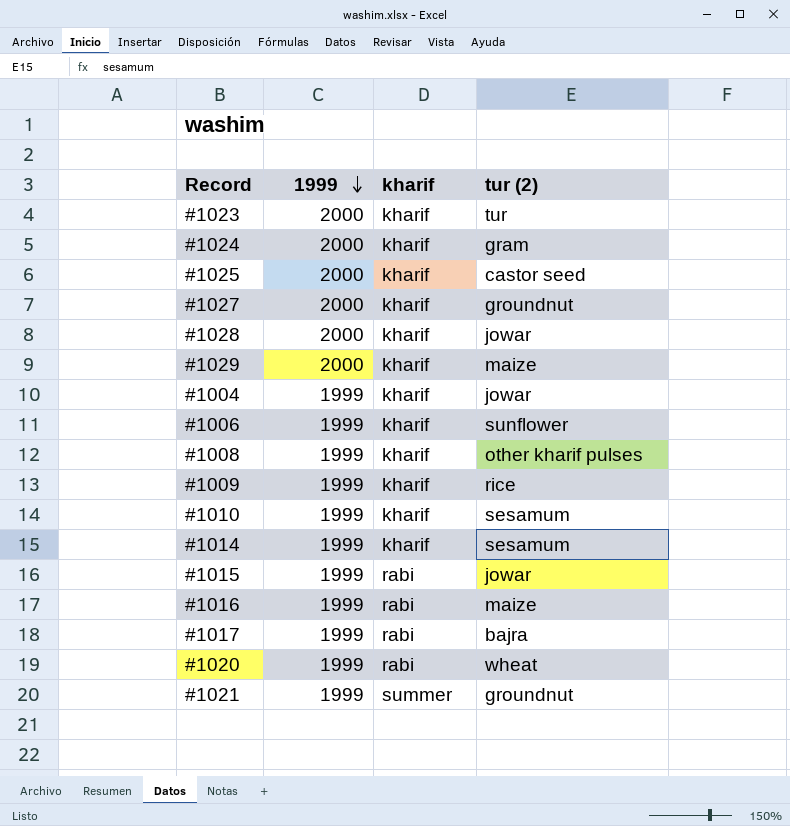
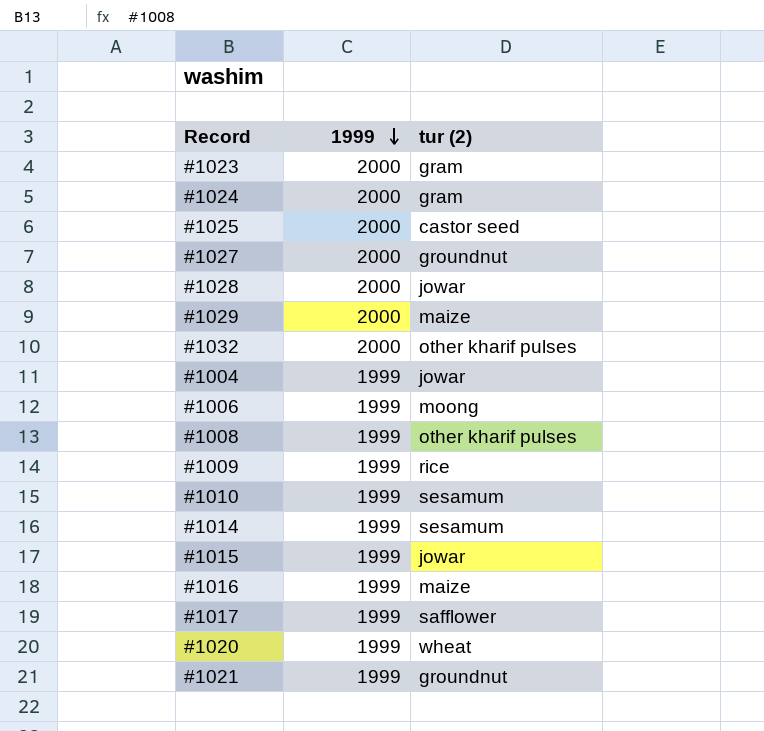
column kharif | position: 3 -> none
#1023 | tur (2): tur -> gram
row #1032: none -> 2000 | other kharif pulses
#1006 | tur (2): sunflower -> moong
#1017 | tur (2): bajra -> safflower

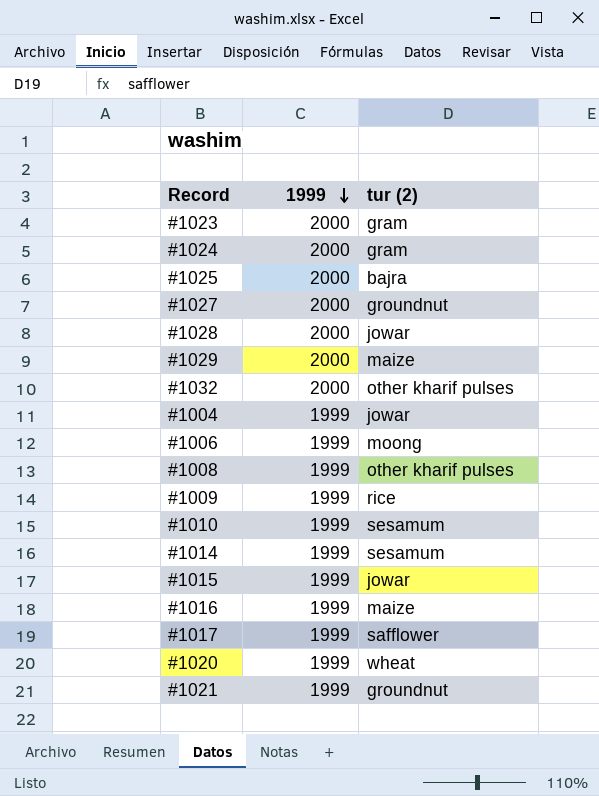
#1025 | tur (2): castor seed -> bajra

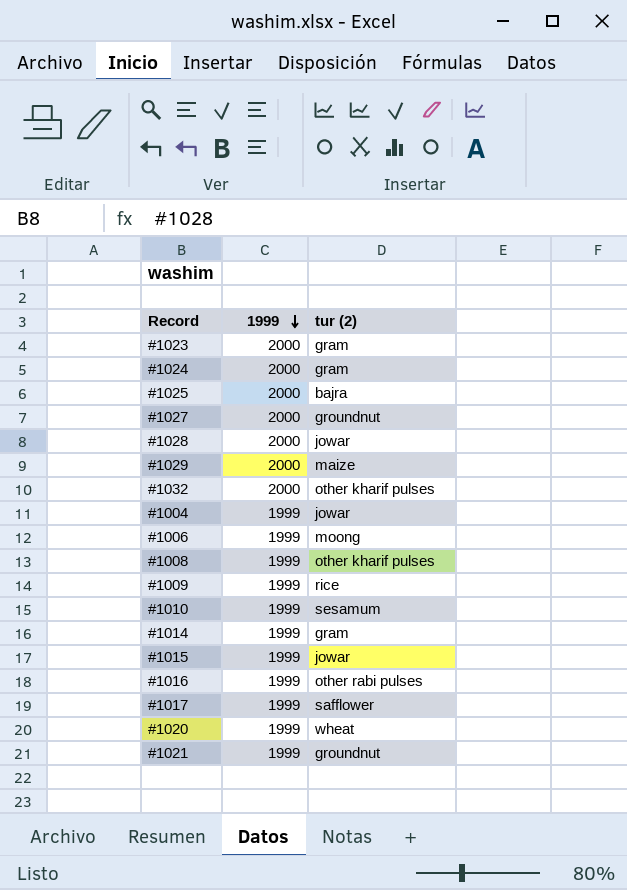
#1014 | tur (2): sesamum -> gram
#1016 | tur (2): maize -> other rabi pulses

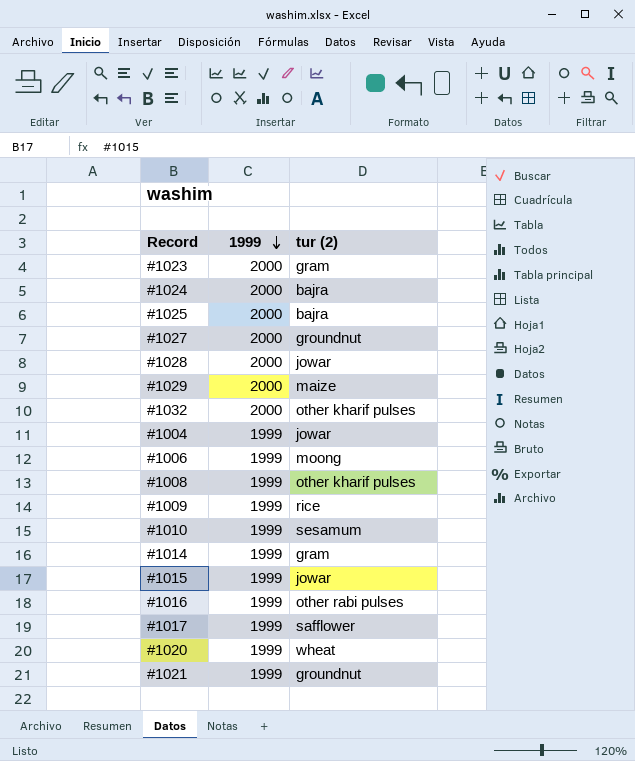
#1024 | tur (2): gram -> bajra

